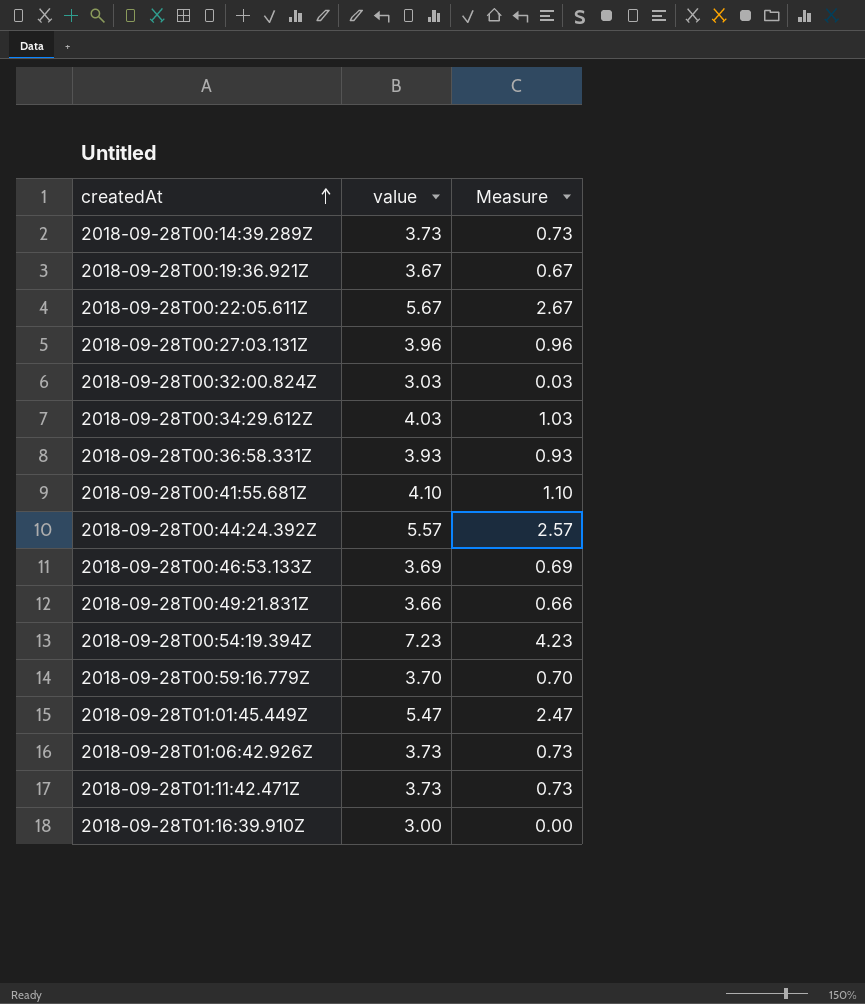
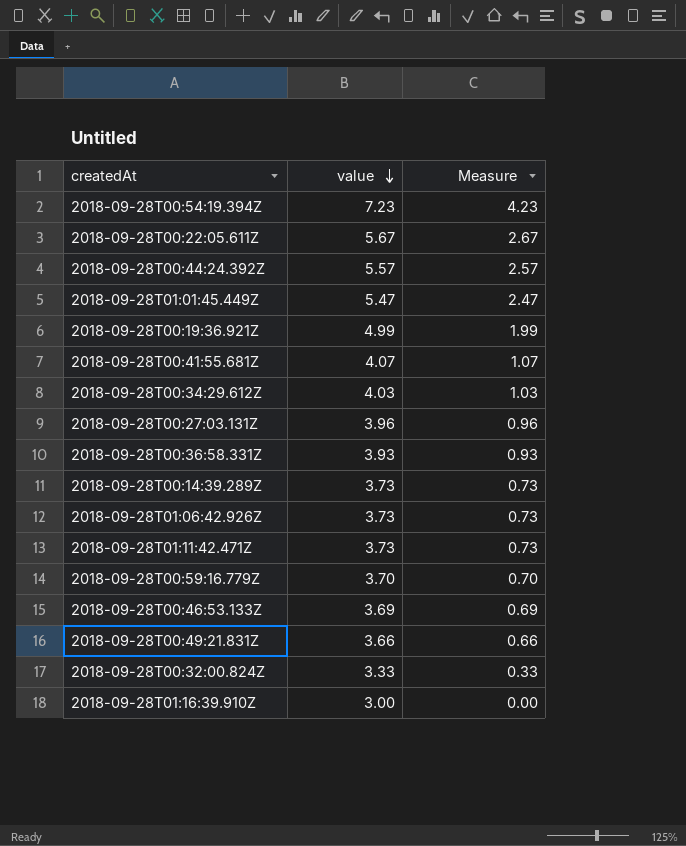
row order: createdAt ascending -> value descending
2018-09-28T00:19:36.921Z | value: 3.67 -> 4.99
2018-09-28T00:19:36.921Z | Measure: 0.67 -> 1.99
2018-09-28T00:41:55.681Z | value: 4.10 -> 4.07
2018-09-28T00:41:55.681Z | Measure: 1.10 -> 1.07
2018-09-28T00:32:00.824Z | value: 3.03 -> 3.33
2018-09-28T00:32:00.824Z | Measure: 0.03 -> 0.33

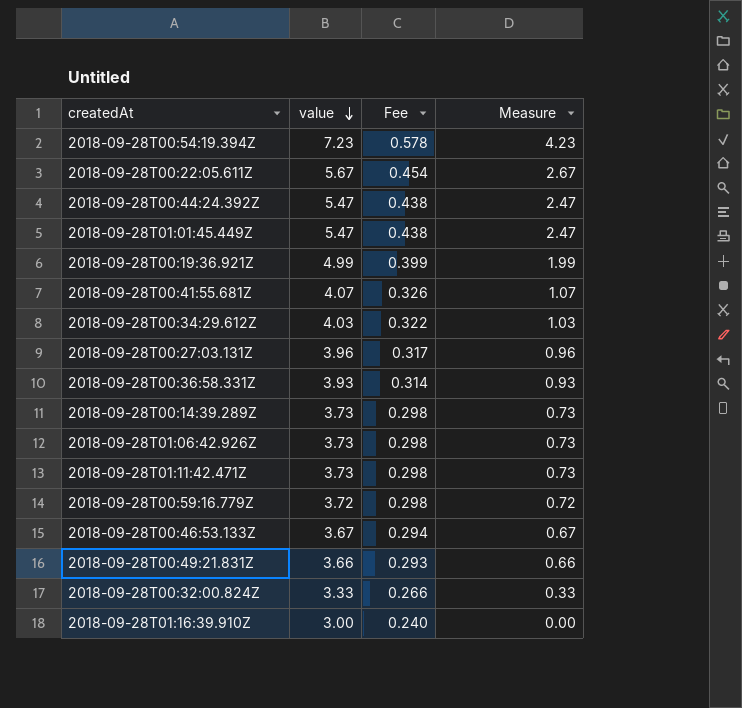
column Fee | formula: none -> [value] * 0.08
2018-09-28T00:44:24.392Z | value: 5.57 -> 5.47
2018-09-28T00:44:24.392Z | Measure: 2.57 -> 2.47
2018-09-28T00:59:16.779Z | value: 3.70 -> 3.72
2018-09-28T00:59:16.779Z | Measure: 0.70 -> 0.72
2018-09-28T00:46:53.133Z | value: 3.69 -> 3.67
2018-09-28T00:46:53.133Z | Measure: 0.69 -> 0.67

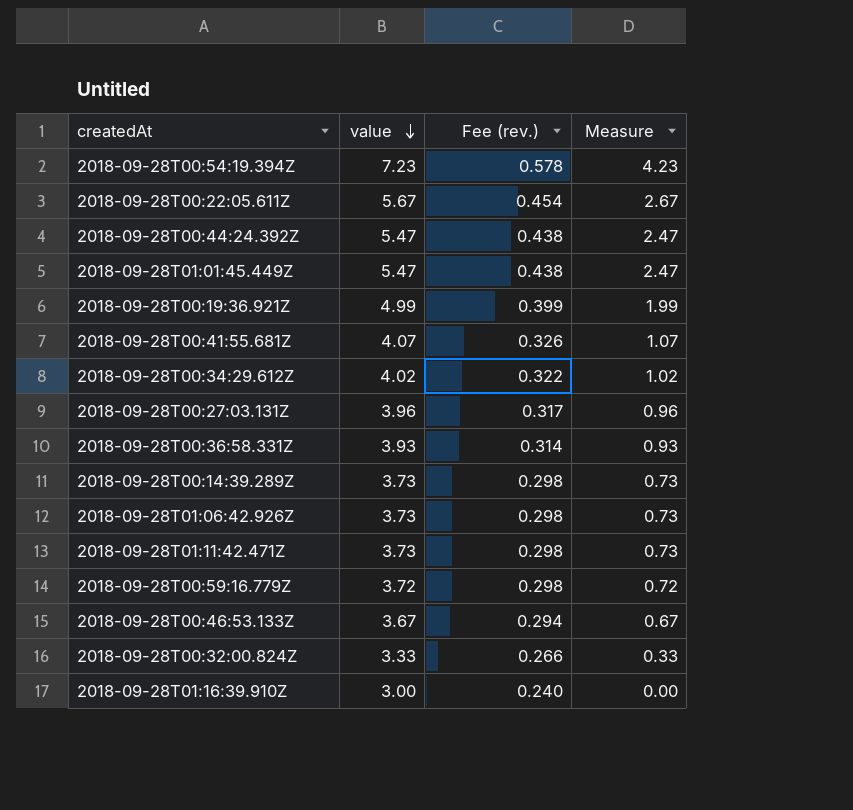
column name: Fee -> Fee (rev.)
row 2018-09-28T00:49:21.831Z: 3.66 | 0.293 | 0.66 -> none
2018-09-28T00:34:29.612Z | value: 4.03 -> 4.02
2018-09-28T00:34:29.612Z | Measure: 1.03 -> 1.02

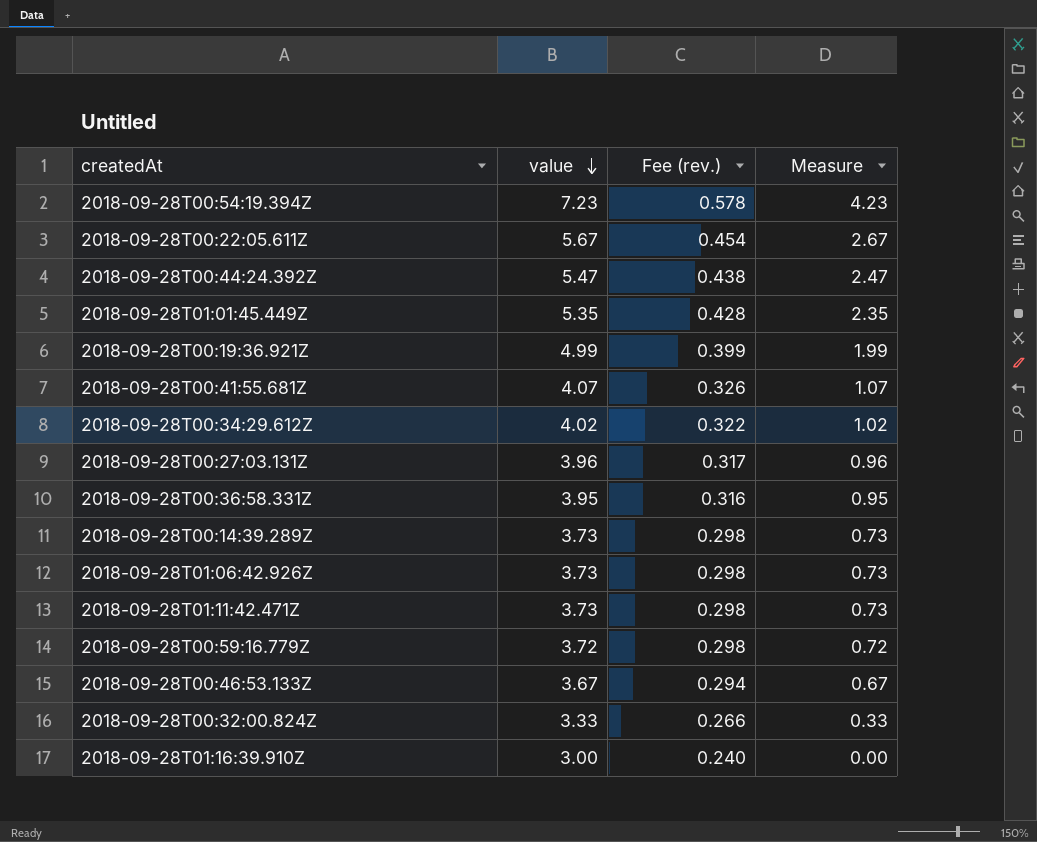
2018-09-28T01:01:45.449Z | value: 5.47 -> 5.35
2018-09-28T01:01:45.449Z | Fee (rev.): 0.438 -> 0.428
2018-09-28T01:01:45.449Z | Measure: 2.47 -> 2.35
2018-09-28T00:36:58.331Z | value: 3.93 -> 3.95
2018-09-28T00:36:58.331Z | Fee (rev.): 0.314 -> 0.316
2018-09-28T00:36:58.331Z | Measure: 0.93 -> 0.95

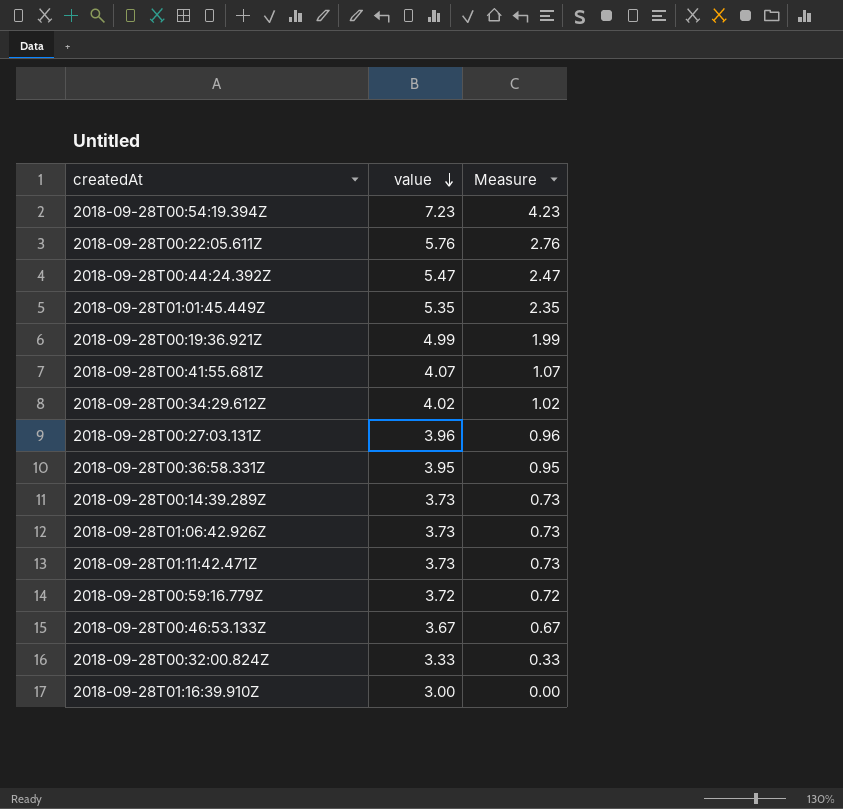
column Fee (rev.) | formula: [value] * 0.08 -> none
2018-09-28T00:22:05.611Z | value: 5.67 -> 5.76
2018-09-28T00:22:05.611Z | Measure: 2.67 -> 2.76

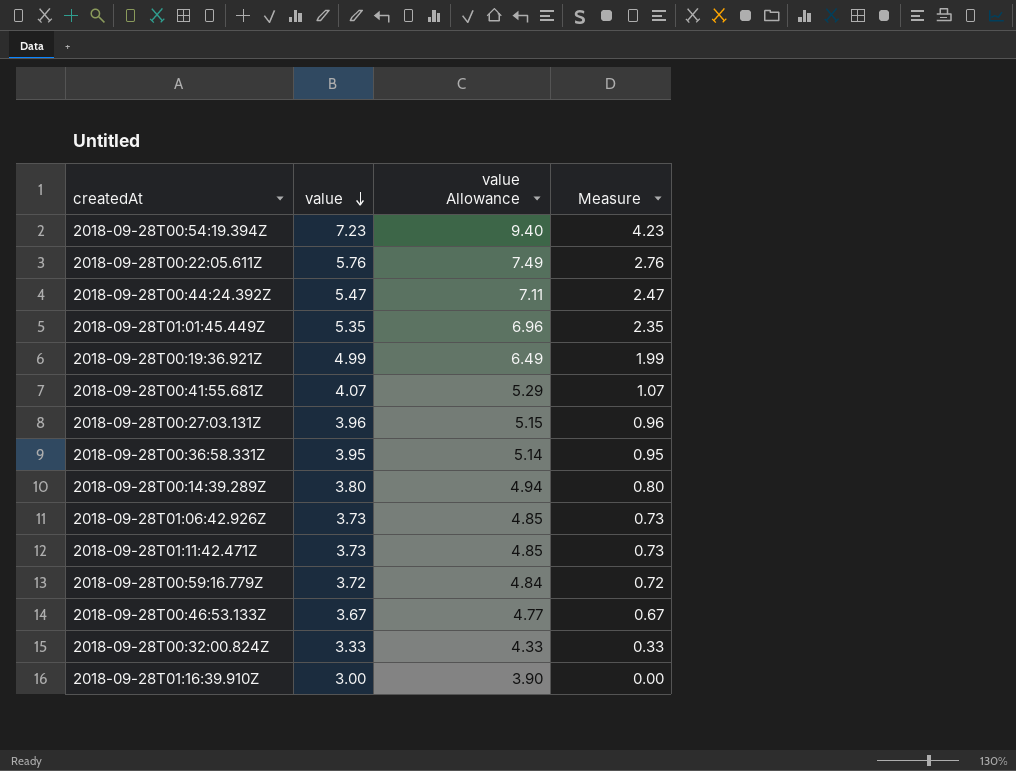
column value Allowance | formula: none -> [value] * 1.3
row 2018-09-28T00:34:29.612Z: 4.02 | 1.02 -> none
2018-09-28T00:14:39.289Z | value: 3.73 -> 3.80
2018-09-28T00:14:39.289Z | Measure: 0.73 -> 0.80

